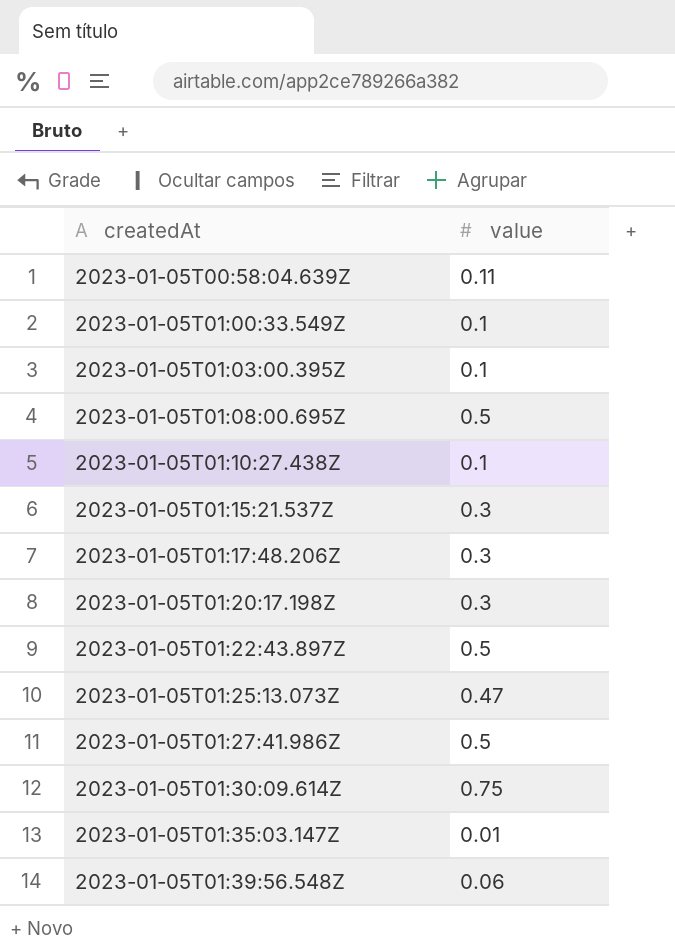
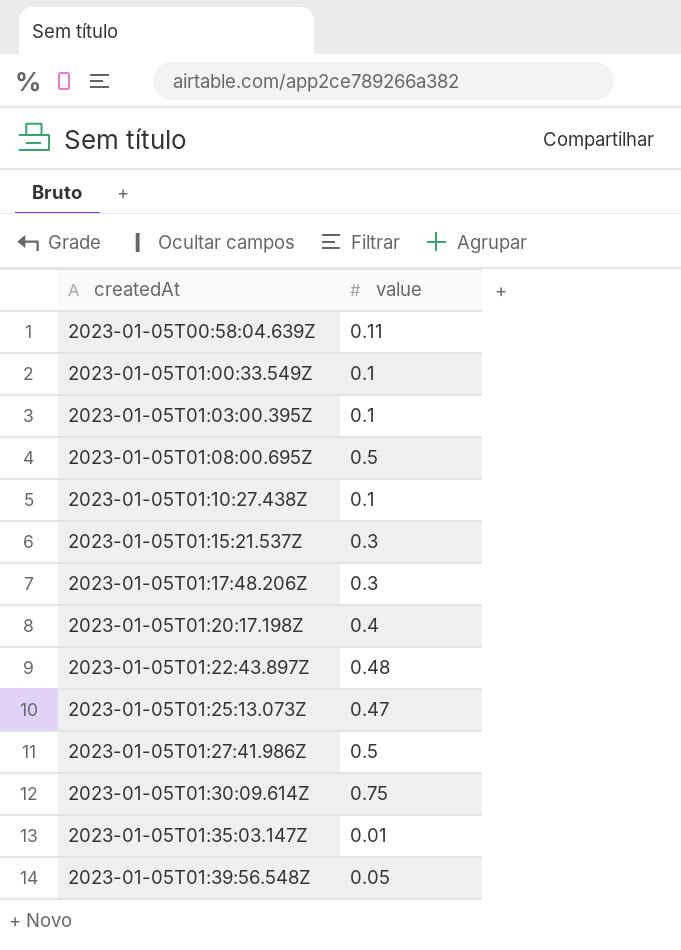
2023-01-05T01:20:17.198Z | value: 0.3 -> 0.4
2023-01-05T01:22:43.897Z | value: 0.5 -> 0.48
2023-01-05T01:39:56.548Z | value: 0.06 -> 0.05

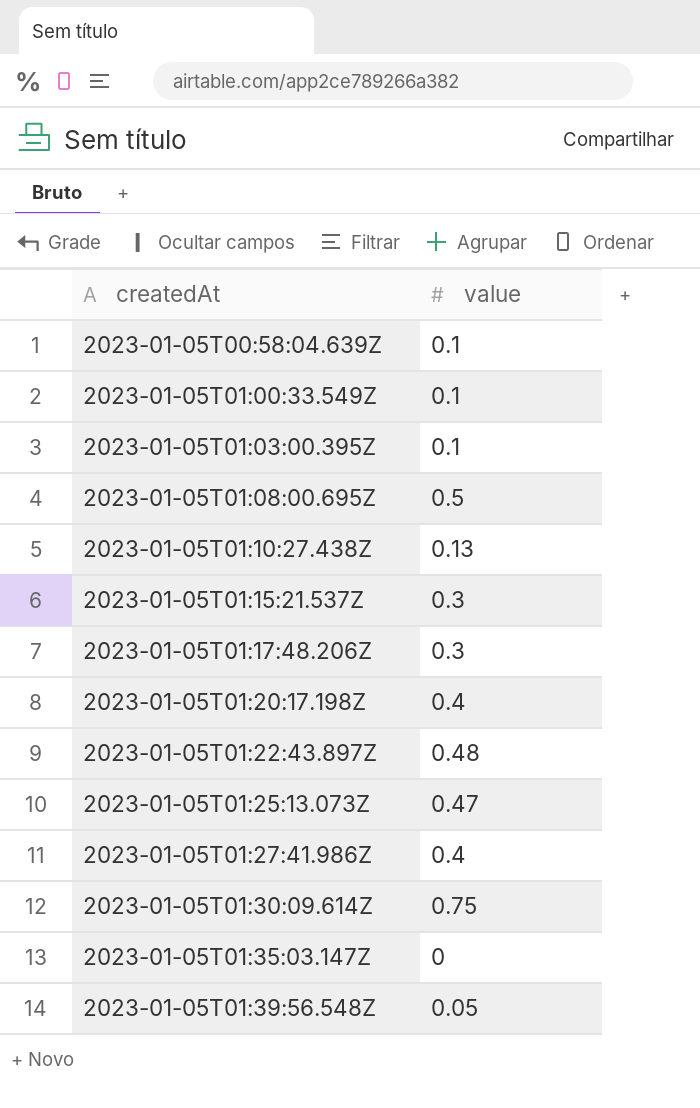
2023-01-05T00:58:04.639Z | value: 0.11 -> 0.1
2023-01-05T01:10:27.438Z | value: 0.1 -> 0.13
2023-01-05T01:27:41.986Z | value: 0.5 -> 0.4
2023-01-05T01:35:03.147Z | value: 0.01 -> 0

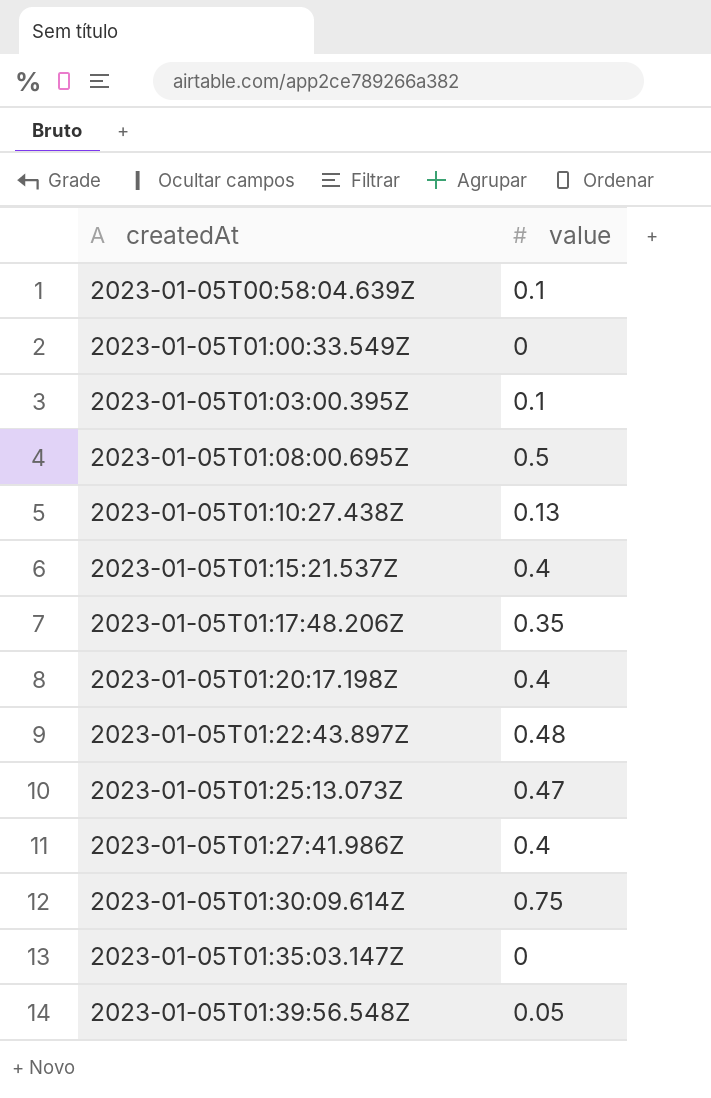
2023-01-05T01:00:33.549Z | value: 0.1 -> 0
2023-01-05T01:15:21.537Z | value: 0.3 -> 0.4
2023-01-05T01:17:48.206Z | value: 0.3 -> 0.35

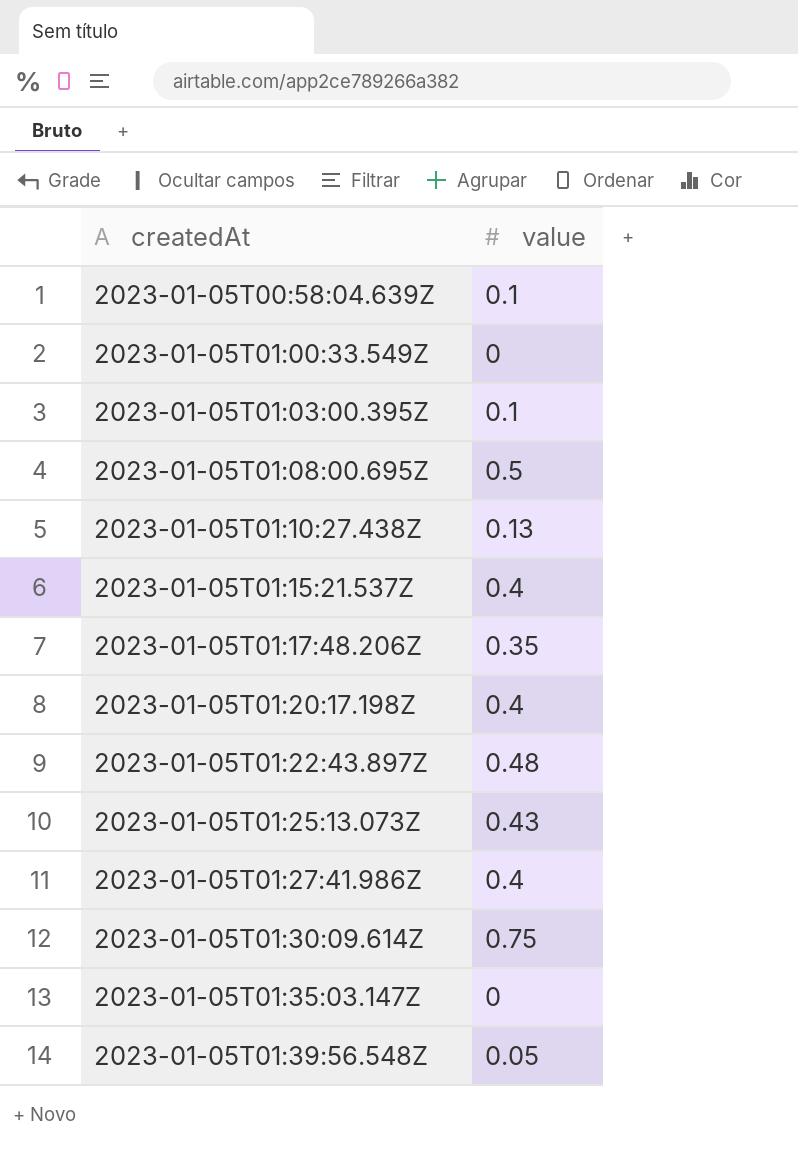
2023-01-05T01:25:13.073Z | value: 0.47 -> 0.43

